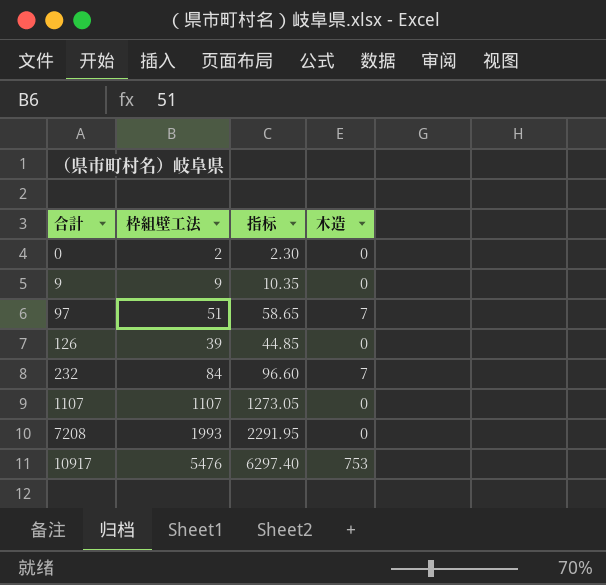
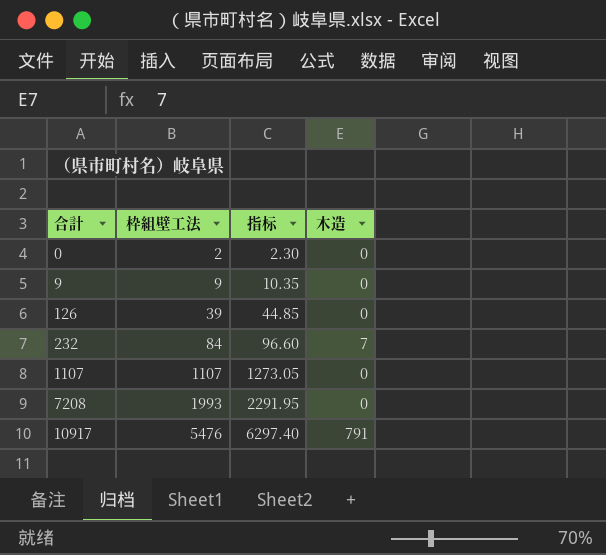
row 97: 51 | 58.65 | 7 -> none
10917 | 木造: 753 -> 791

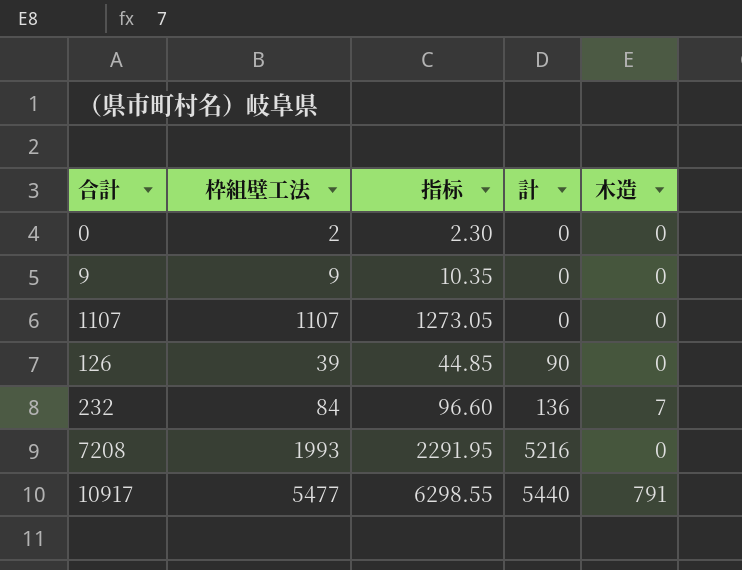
row order: 合計 ascending -> 計 ascending
column 計 | position: none -> 4
10917 | 枠組壁工法: 5476 -> 5477
10917 | 指标: 6297.40 -> 6298.55

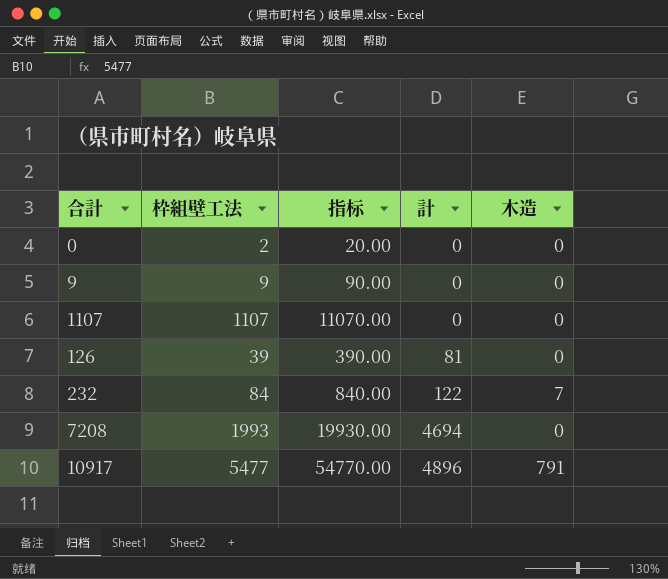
column 指标 | formula: [枠組壁工法] * 1.15 -> [枠組壁工法] * 10
126 | 計: 90 -> 81
232 | 計: 136 -> 122
7208 | 計: 5216 -> 4694
10917 | 計: 5440 -> 4896

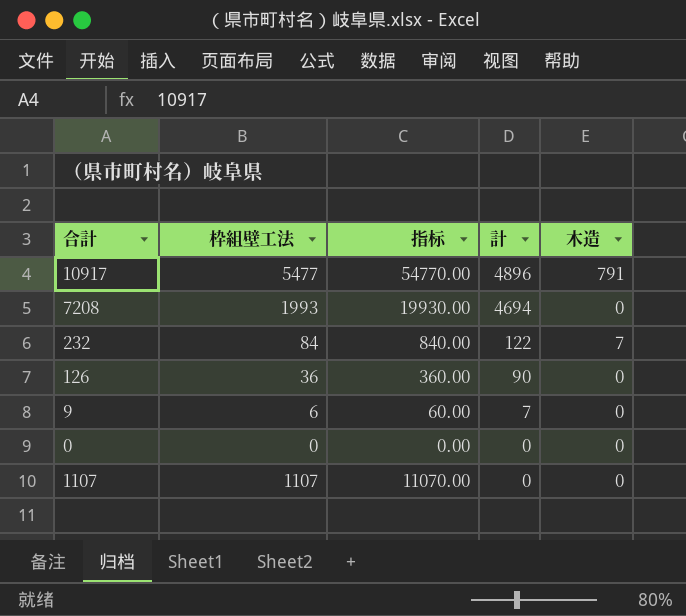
row order: 計 ascending -> 計 descending
126 | 枠組壁工法: 39 -> 36
126 | 指标: 390.00 -> 360.00
126 | 計: 81 -> 90
9 | 枠組壁工法: 9 -> 6
9 | 指标: 90.00 -> 60.00
9 | 計: 0 -> 7
0 | 枠組壁工法: 2 -> 0
0 | 指标: 20.00 -> 0.00

